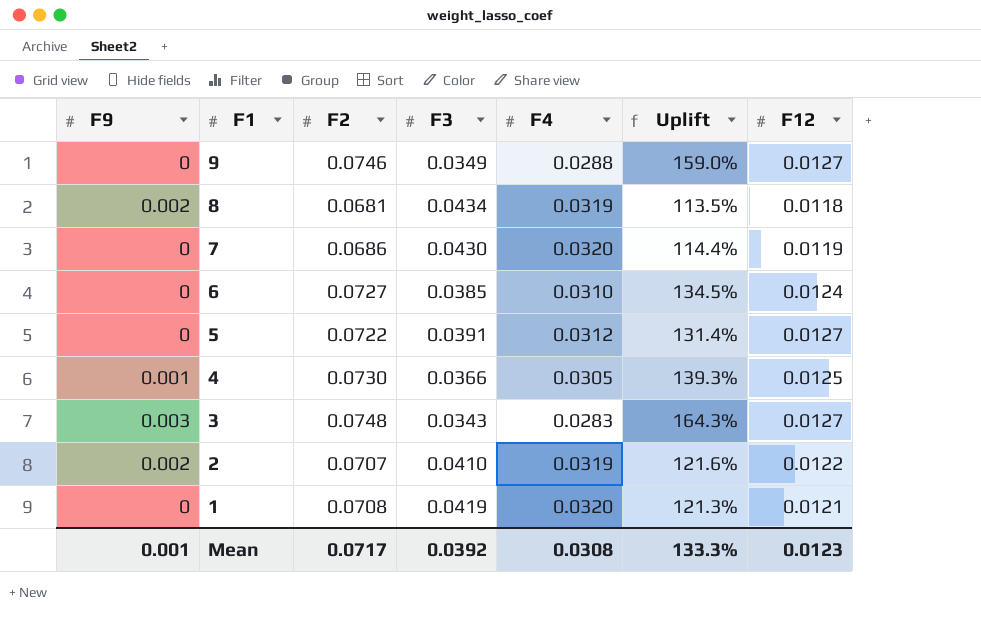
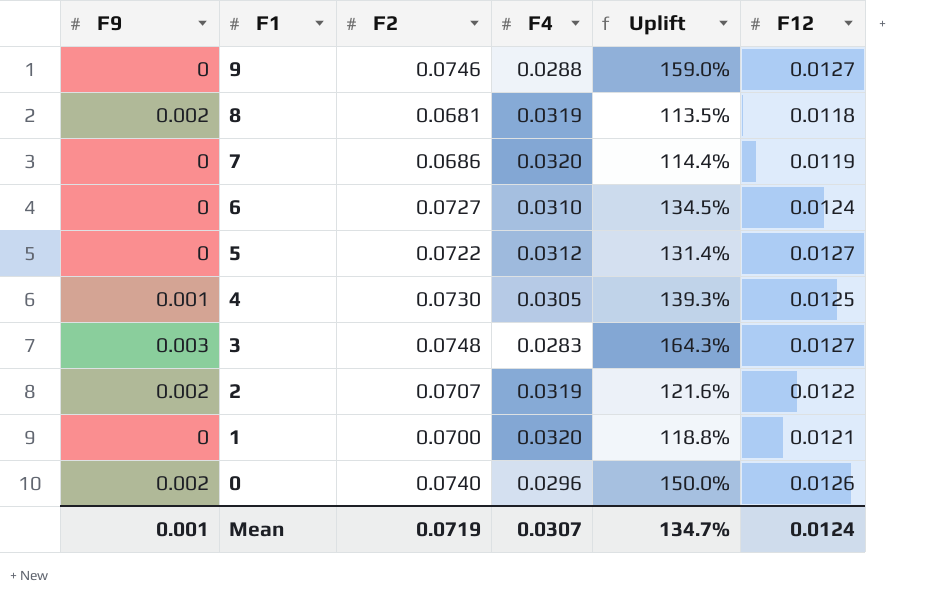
column F3 | position: 4 -> none
1 | F2: 0.0708 -> 0.0700
1 | Uplift: 121.3% -> 118.8%
row 0: none -> 0.002 | 0.0740 | 0.0296 | 150.0% | 0.0126
Mean | F2: 0.0717 -> 0.0719
Mean | F4: 0.0308 -> 0.0307
Mean | Uplift: 133.3% -> 134.7%
Mean | F12: 0.0123 -> 0.0124

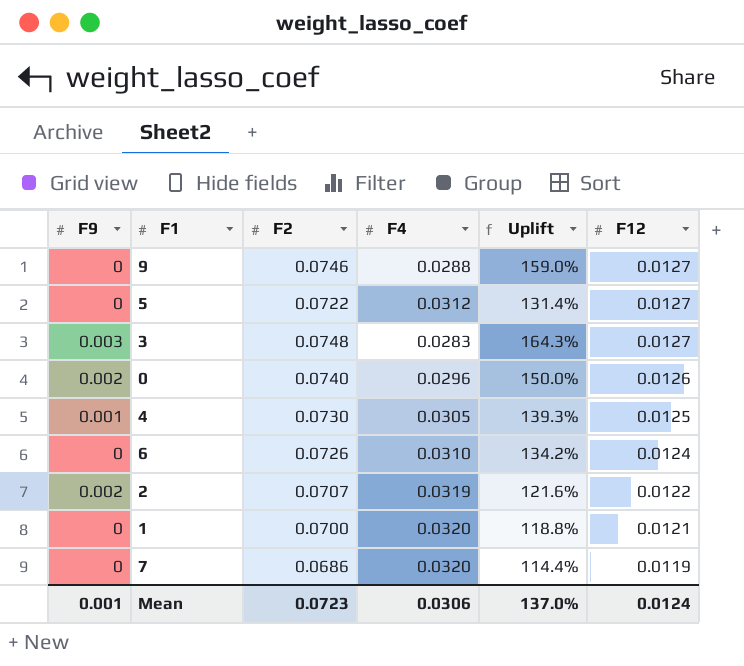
row order: F1 descending -> F12 descending
row 8: 0.002 | 0.0681 | 0.0319 | 113.5% | 0.0118 -> none
6 | F2: 0.0727 -> 0.0726
6 | Uplift: 134.5% -> 134.2%
Mean | F2: 0.0719 -> 0.0723
Mean | F4: 0.0307 -> 0.0306
Mean | Uplift: 134.7% -> 137.0%

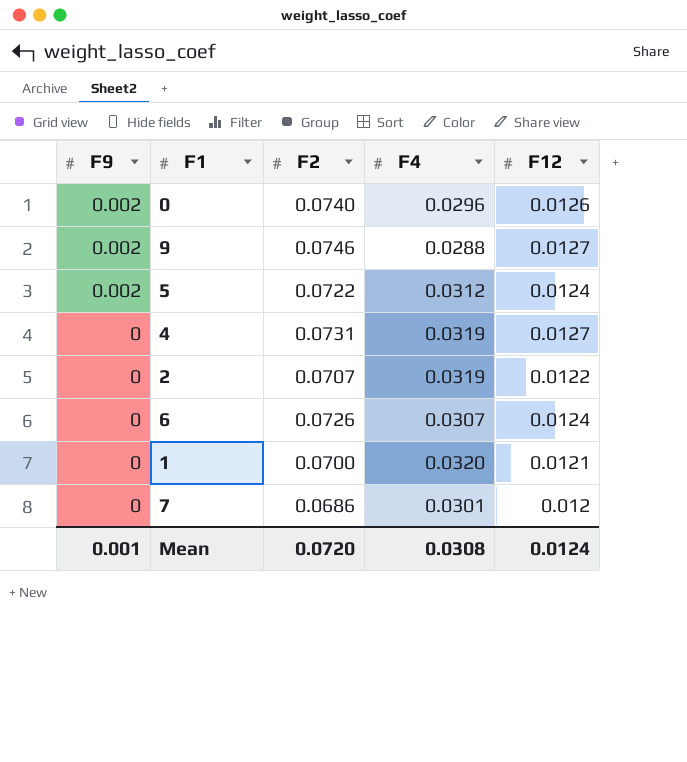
row order: F12 descending -> F9 descending
column Uplift | formula: ([F2] - [F4]) / [F4] -> none
row 3: 0.003 | 0.0748 | 0.0283 | 164.3% | 0.0127 -> none
9 | F9: 0 -> 0.002
5 | F9: 0 -> 0.002
5 | F12: 0.0127 -> 0.0124
4 | F9: 0.001 -> 0
4 | F2: 0.0730 -> 0.0731
4 | F4: 0.0305 -> 0.0319
4 | F12: 0.0125 -> 0.0127
2 | F9: 0.002 -> 0
6 | F4: 0.0310 -> 0.0307
7 | F4: 0.0320 -> 0.0301
7 | F12: 0.0119 -> 0.012
Mean | F2: 0.0723 -> 0.0720
Mean | F4: 0.0306 -> 0.0308

